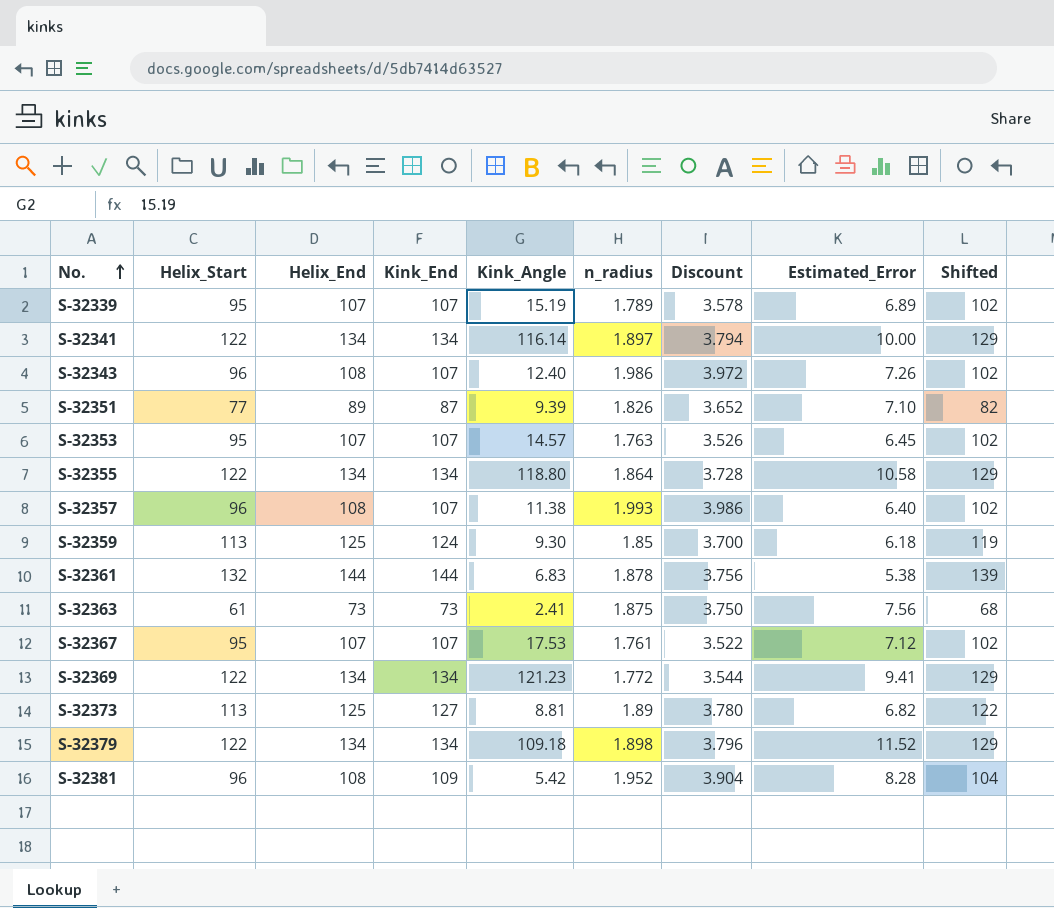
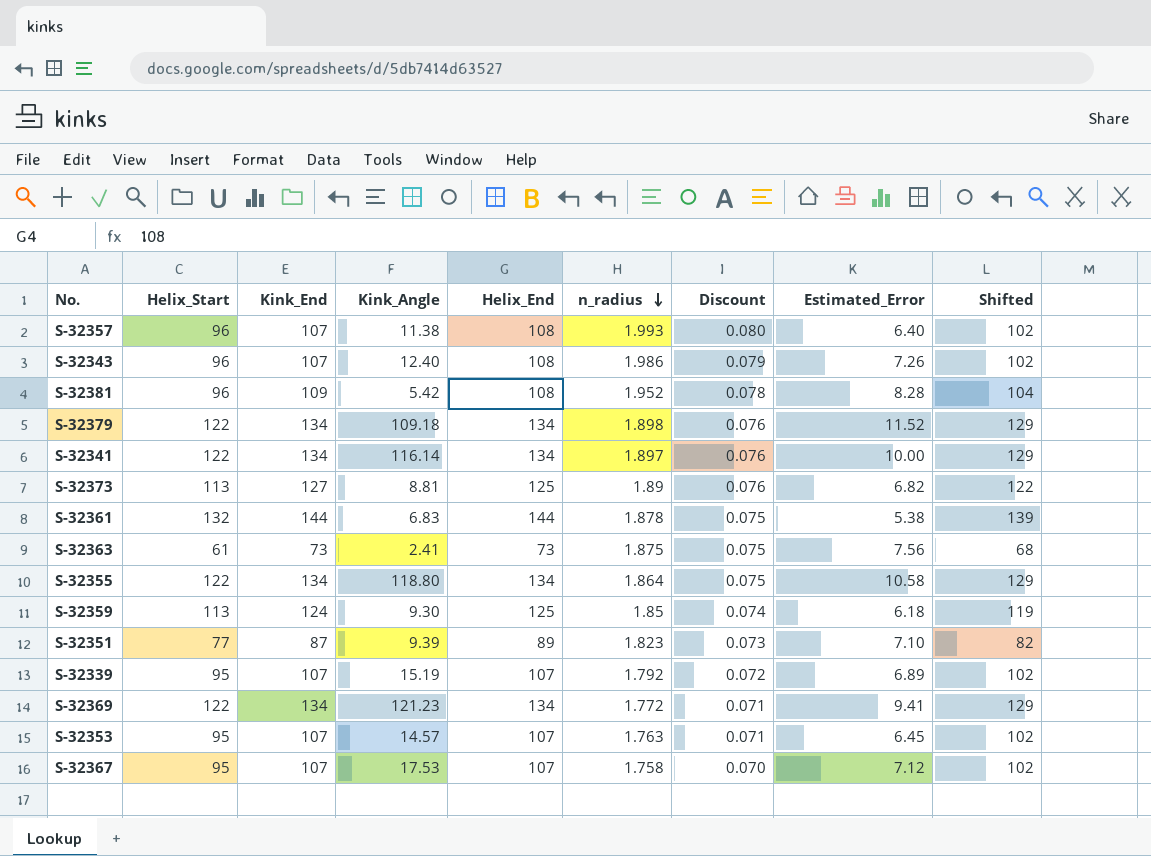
row order: No. ascending -> n_radius descending
column Helix_End | position: 3 -> 5
column Discount | formula: [n_radius] * 2 -> [n_radius] * 0.04
S-32351 | n_radius: 1.826 -> 1.823
S-32339 | n_radius: 1.789 -> 1.792
S-32367 | n_radius: 1.761 -> 1.758

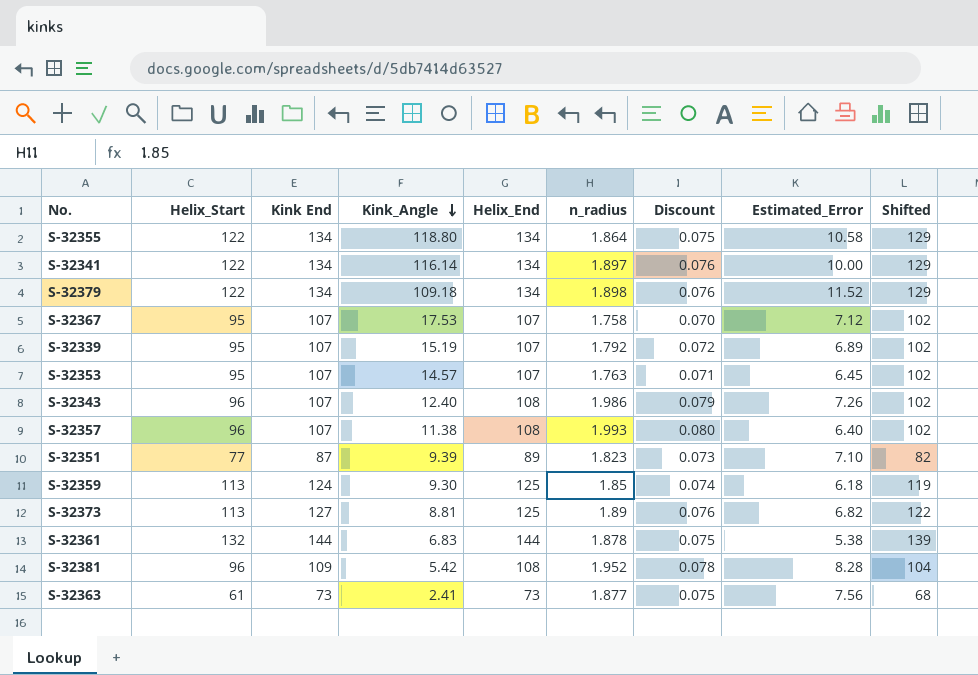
row order: n_radius descending -> Kink_Angle descending
column name: Kink_End -> Kink End
row S-32369: 122 | 134 | 121.23 | 134 | 1.772 | 0.071 | 9.41 | 129 -> none
S-32363 | n_radius: 1.875 -> 1.877

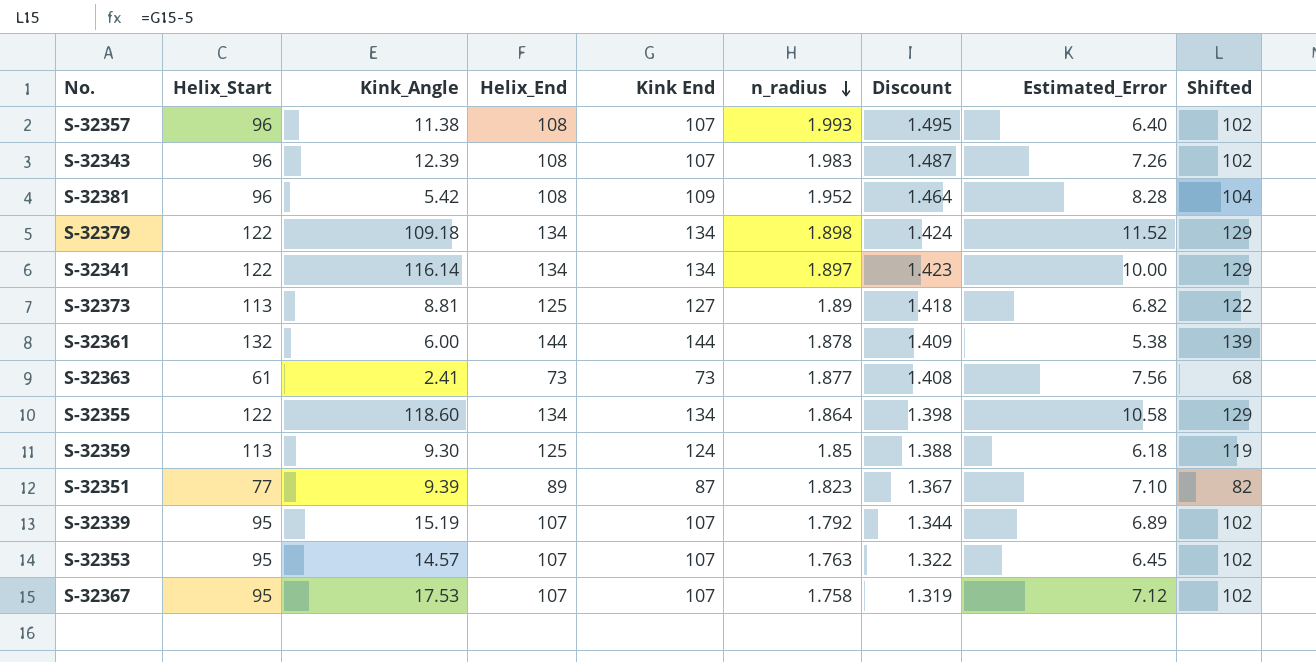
row order: Kink_Angle descending -> n_radius descending
column Kink End | position: 3 -> 5
column Discount | formula: [n_radius] * 0.04 -> [n_radius] * 0.75
S-32343 | Kink_Angle: 12.40 -> 12.39
S-32343 | n_radius: 1.986 -> 1.983
S-32361 | Kink_Angle: 6.83 -> 6.00
S-32355 | Kink_Angle: 118.80 -> 118.60

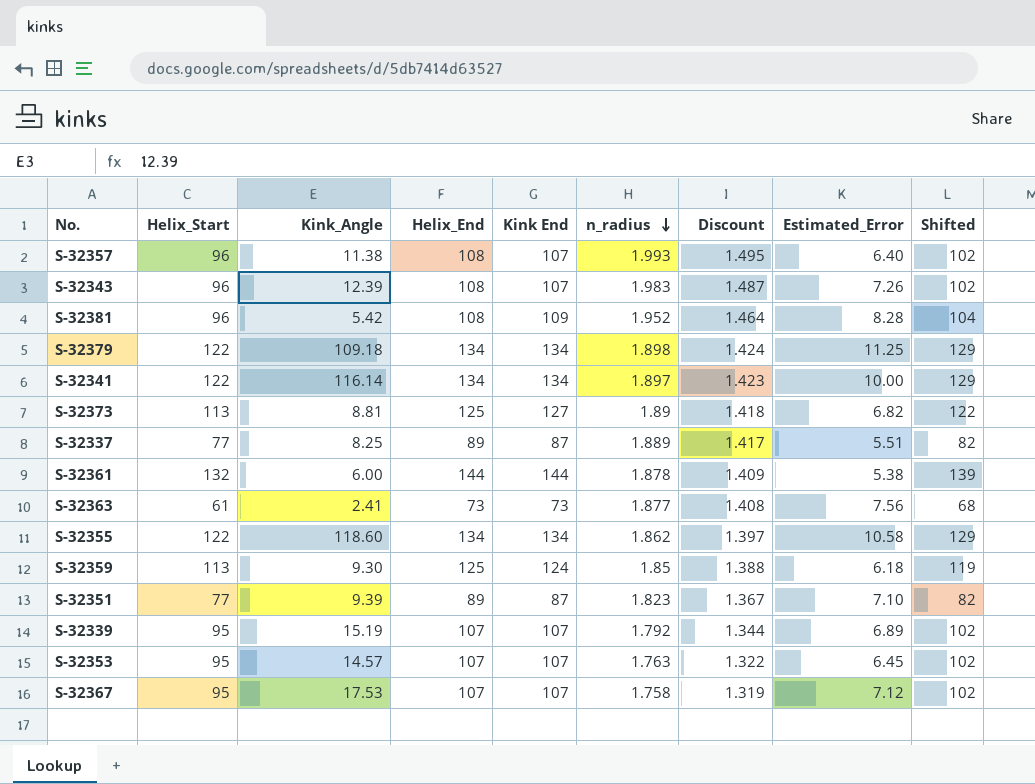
S-32379 | Estimated_Error: 11.52 -> 11.25
row S-32337: none -> 77 | 8.25 | 89 | 87 | 1.889 | 1.417 | 5.51 | 82
S-32355 | n_radius: 1.864 -> 1.862
S-32355 | Discount: 1.398 -> 1.397

